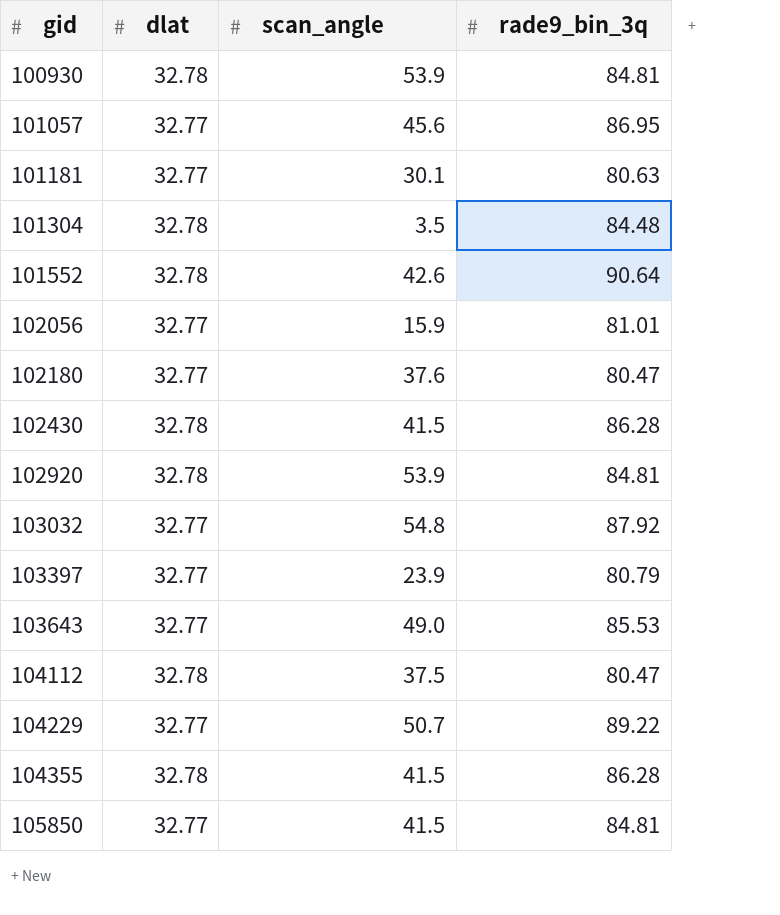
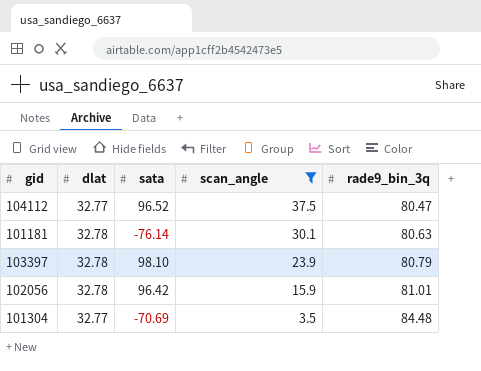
filter: none -> scan_angle <= 37.5
row order: gid ascending -> scan_angle descending
column sata | position: none -> 3
104112 | dlat: 32.78 -> 32.77
101181 | dlat: 32.77 -> 32.78
103397 | dlat: 32.77 -> 32.78
102056 | dlat: 32.77 -> 32.78
101304 | dlat: 32.78 -> 32.77

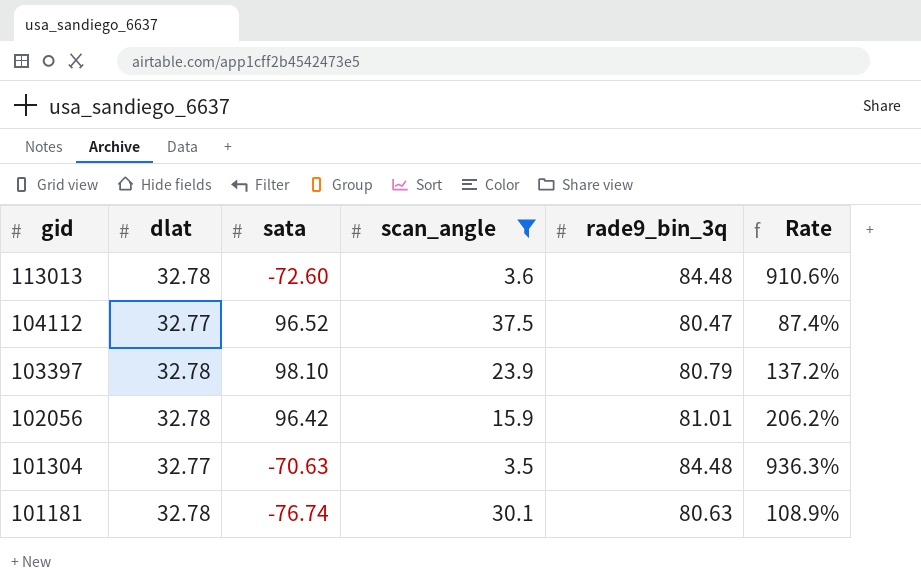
row order: scan_angle descending -> gid descending
column Rate | formula: none -> [dlat] / [scan_angle]
row 113013: none -> 32.78 | -72.60 | 3.6 | 84.48 | 910.6%
101304 | sata: -70.69 -> -70.63
101181 | sata: -76.14 -> -76.74

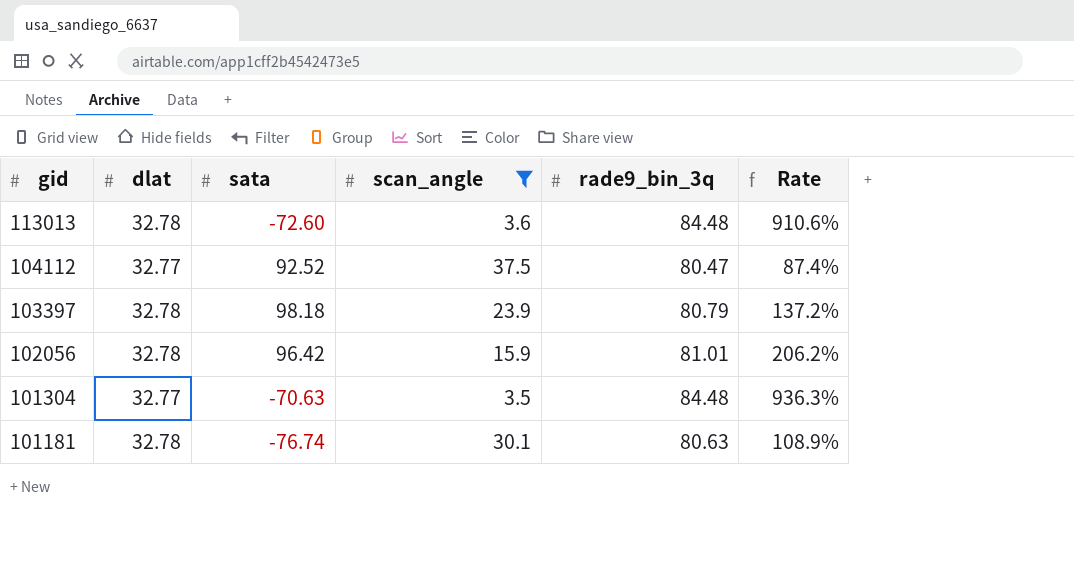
104112 | sata: 96.52 -> 92.52
103397 | sata: 98.10 -> 98.18

